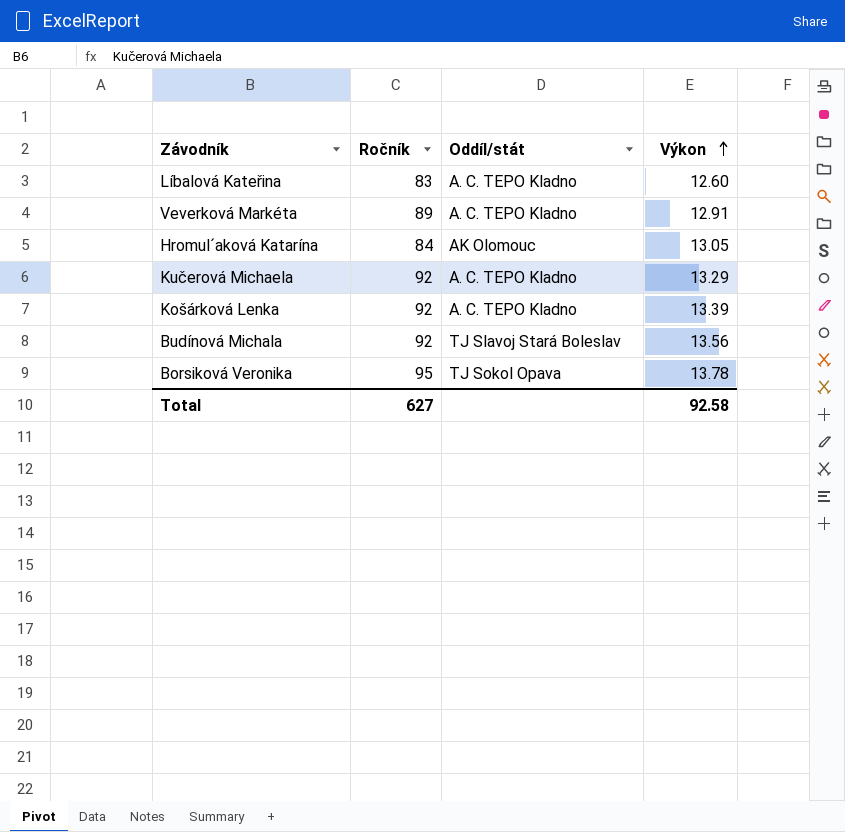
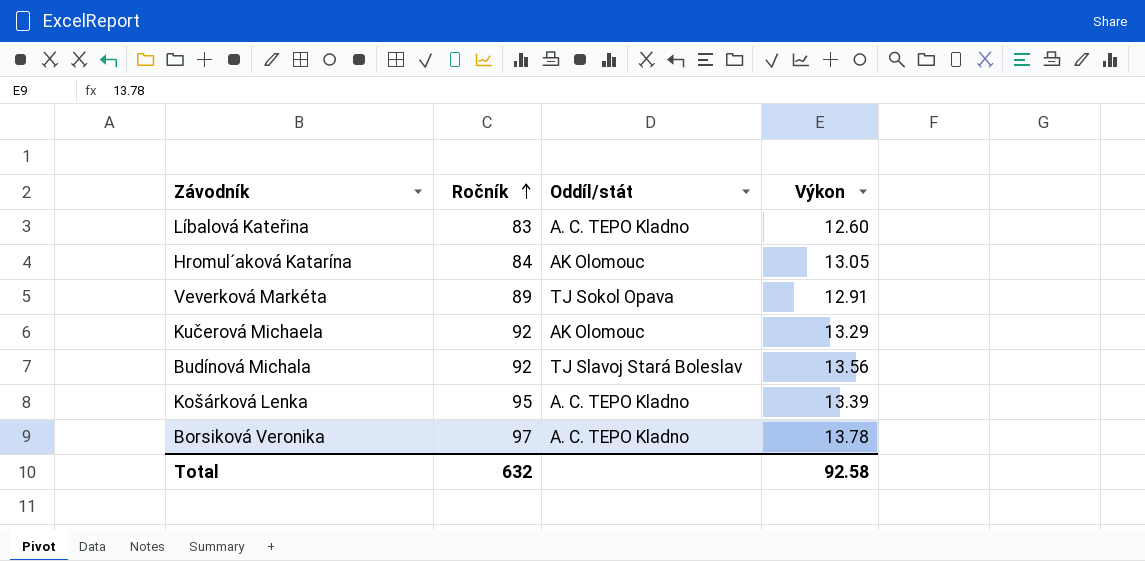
row order: Výkon ascending -> Ročník ascending
Veverková Markéta | Oddíl/stát: A. C. TEPO Kladno -> TJ Sokol Opava
Kučerová Michaela | Oddíl/stát: A. C. TEPO Kladno -> AK Olomouc
Košárková Lenka | Ročník: 92 -> 95
Borsiková Veronika | Ročník: 95 -> 97
Borsiková Veronika | Oddíl/stát: TJ Sokol Opava -> A. C. TEPO Kladno
Total | Ročník: 627 -> 632

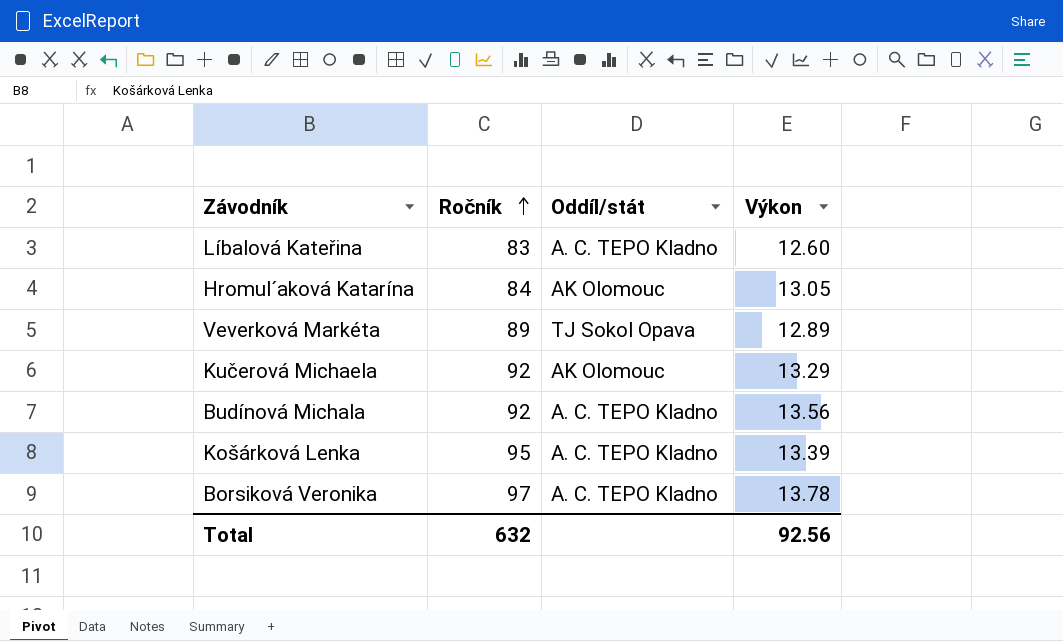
Veverková Markéta | Výkon: 12.91 -> 12.89
Budínová Michala | Oddíl/stát: TJ Slavoj Stará Boleslav -> A. C. TEPO Kladno
Total | Výkon: 92.58 -> 92.56

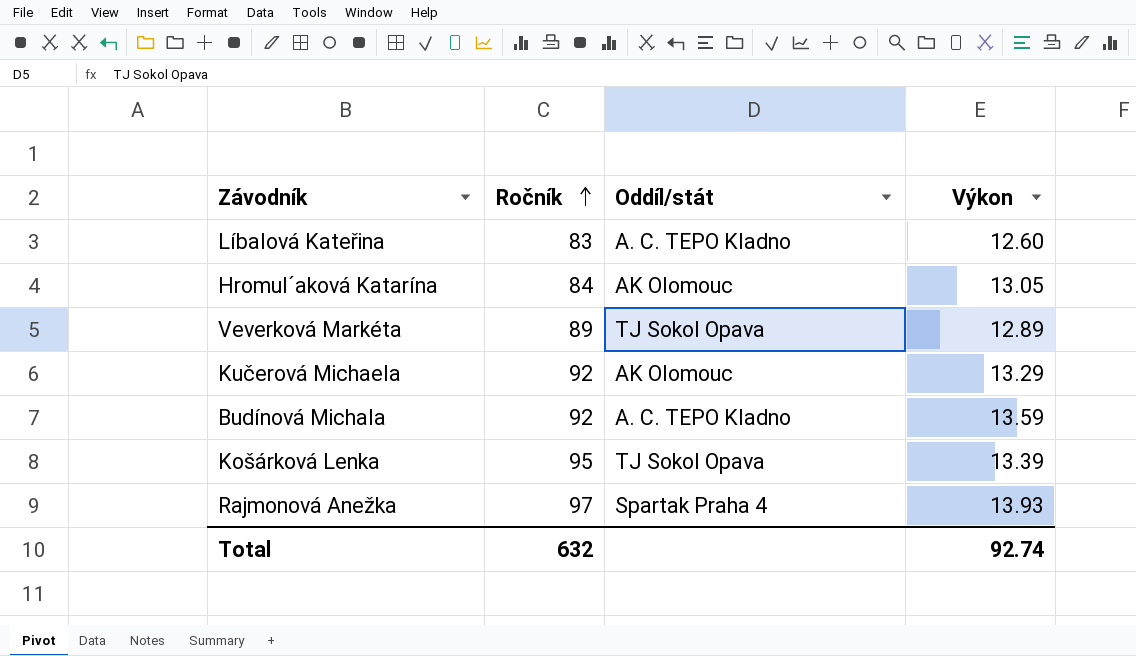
row Borsiková Veronika: 97 | A. C. TEPO Kladno | 13.78 -> none
Budínová Michala | Výkon: 13.56 -> 13.59
Košárková Lenka | Oddíl/stát: A. C. TEPO Kladno -> TJ Sokol Opava
row Rajmonová Anežka: none -> 97 | Spartak Praha 4 | 13.93
Total | Výkon: 92.56 -> 92.74

